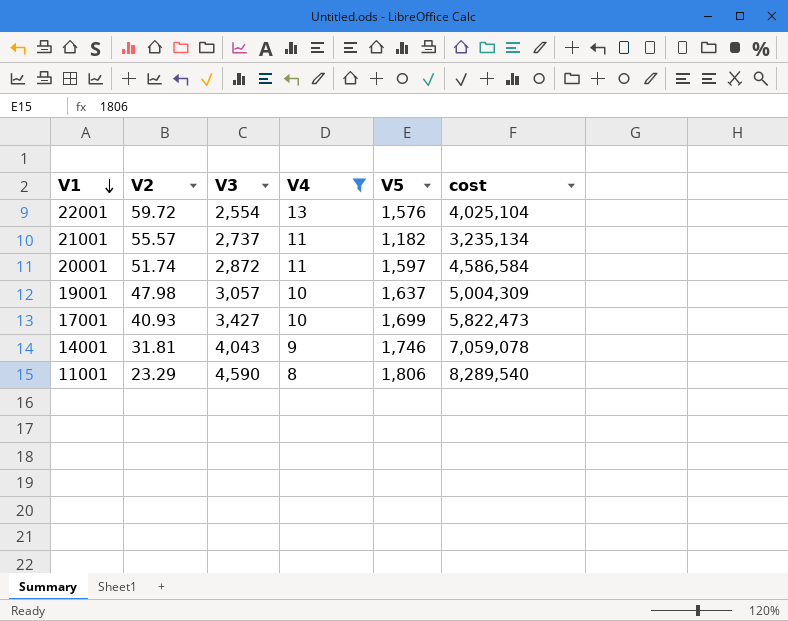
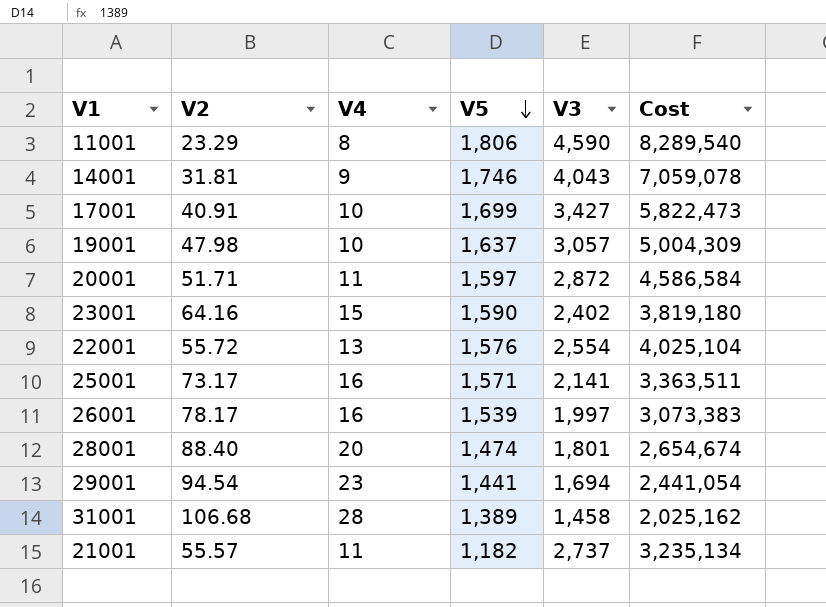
filter: V4 <= 13 -> none
row order: V1 descending -> V5 descending
column V3 | position: 3 -> 5
column name: cost -> Cost
17001 | V2: 40.93 -> 40.91
20001 | V2: 51.74 -> 51.71
22001 | V2: 59.72 -> 55.72

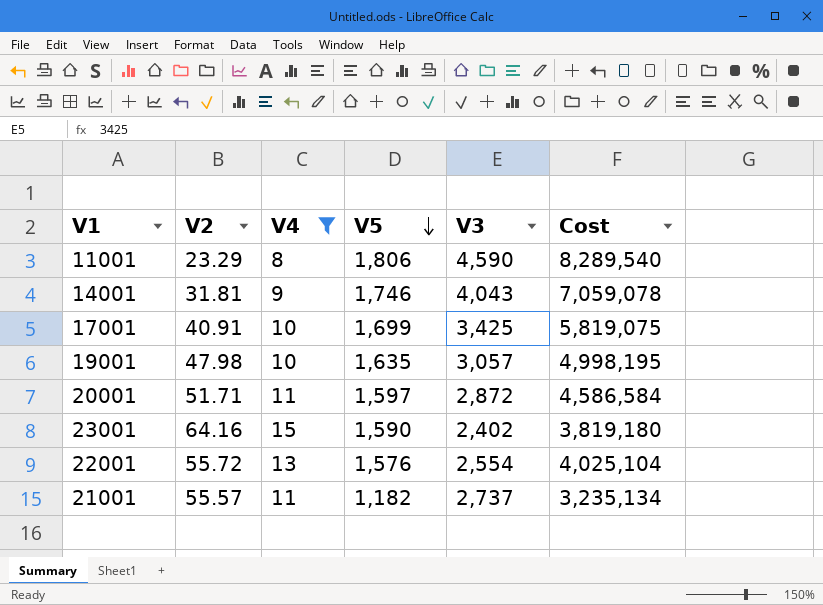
filter: none -> V4 <= 15
17001 | V3: 3,427 -> 3,425
17001 | Cost: 5,822,473 -> 5,819,075
19001 | V5: 1,637 -> 1,635
19001 | Cost: 5,004,309 -> 4,998,195

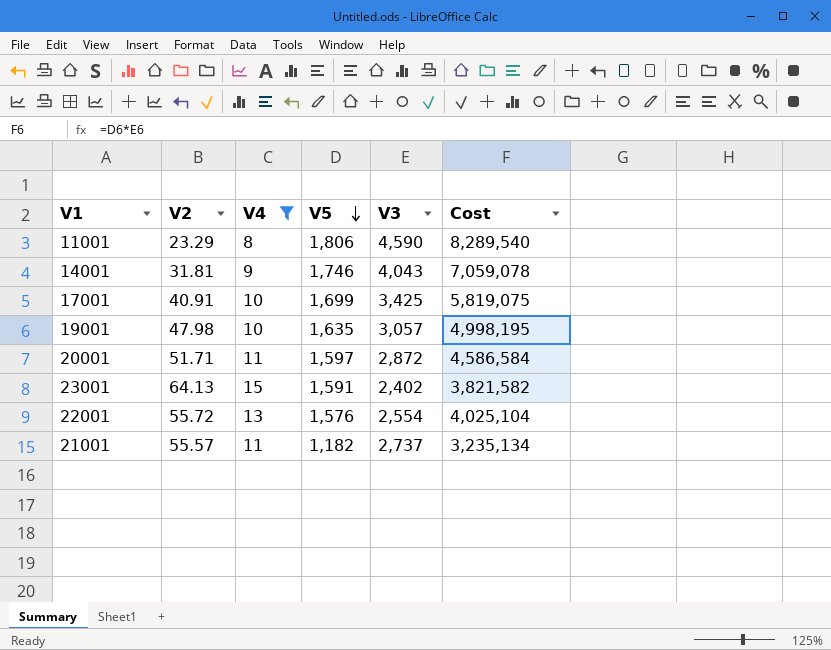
23001 | V2: 64.16 -> 64.13
23001 | V5: 1,590 -> 1,591
23001 | Cost: 3,819,180 -> 3,821,582

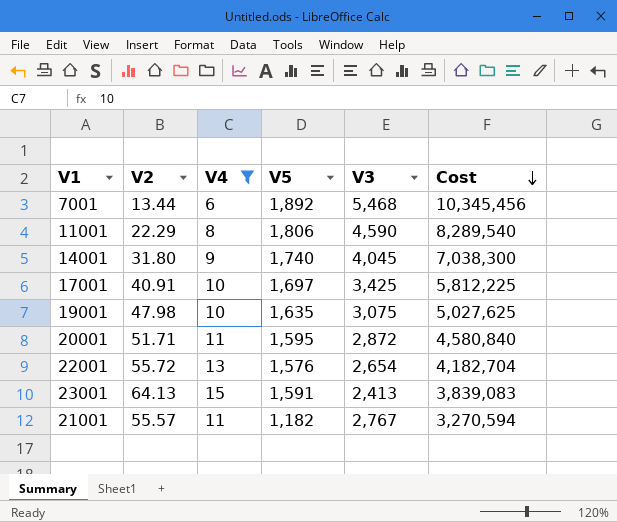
row order: V5 descending -> Cost descending
row 7001: none -> 13.44 | 6 | 1,892 | 5,468 | 10,345,456
11001 | V2: 23.29 -> 22.29
14001 | V2: 31.81 -> 31.80
14001 | V5: 1,746 -> 1,740
14001 | V3: 4,043 -> 4,045
14001 | Cost: 7,059,078 -> 7,038,300
17001 | V5: 1,699 -> 1,697
17001 | Cost: 5,819,075 -> 5,812,225
19001 | V3: 3,057 -> 3,075
19001 | Cost: 4,998,195 -> 5,027,625
20001 | V5: 1,597 -> 1,595
20001 | Cost: 4,586,584 -> 4,580,840
22001 | V3: 2,554 -> 2,654
22001 | Cost: 4,025,104 -> 4,182,704
23001 | V3: 2,402 -> 2,413
23001 | Cost: 3,821,582 -> 3,839,083
21001 | V3: 2,737 -> 2,767
21001 | Cost: 3,235,134 -> 3,270,594

